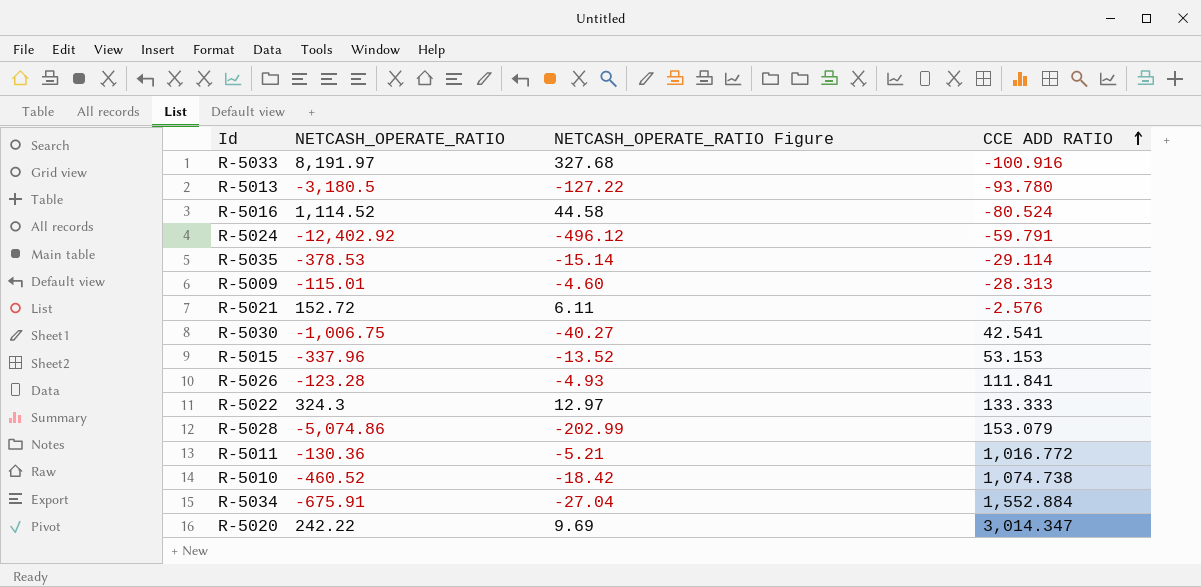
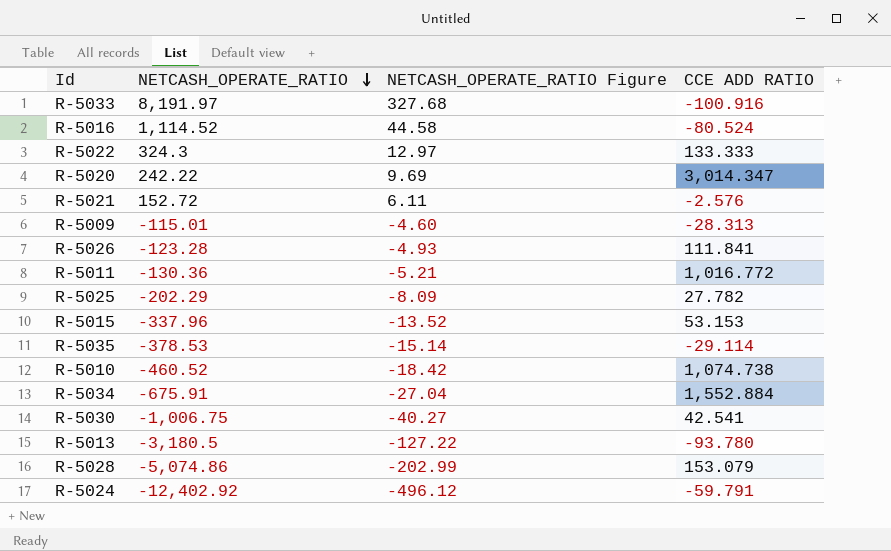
row order: CCE ADD RATIO ascending -> NETCASH_OPERATE_RATIO descending
row R-5025: none -> -202.29 | -8.09 | 27.782

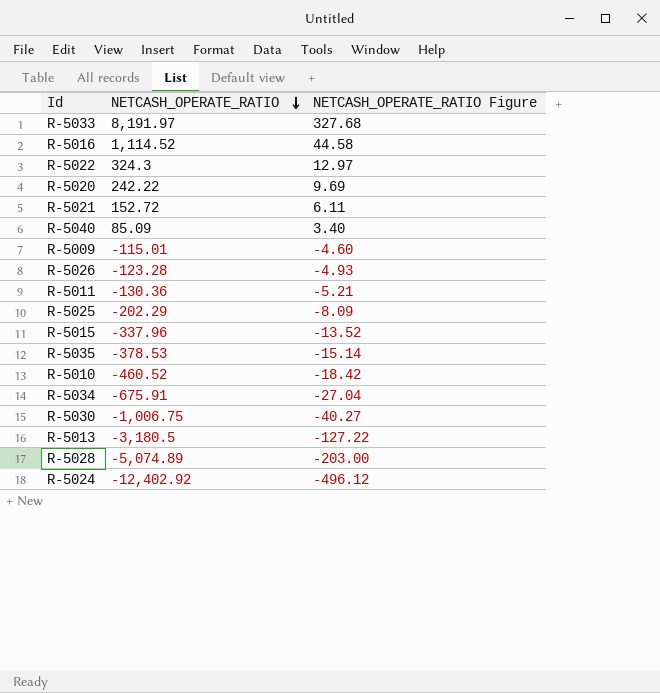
column CCE ADD RATIO | position: 4 -> none
row R-5040: none -> 85.09 | 3.40
R-5028 | NETCASH_OPERATE_RATIO: -5,074.86 -> -5,074.89
R-5028 | NETCASH_OPERATE_RATIO Figure: -202.99 -> -203.00

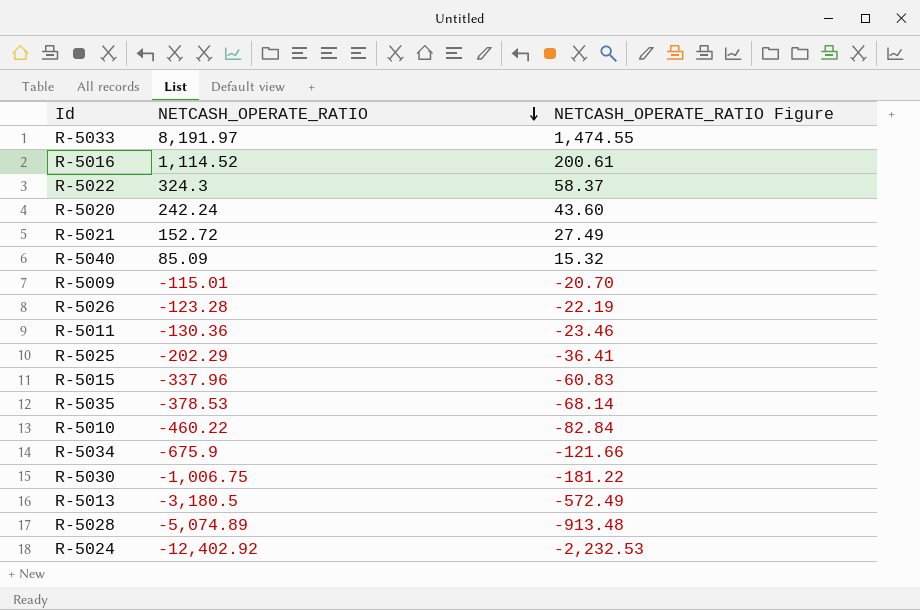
column NETCASH_OPERATE_RATIO Figure | formula: [NETCASH_OPERATE_RATIO] * 0.04 -> [NETCASH_OPERATE_RATIO] * 0.18
R-5020 | NETCASH_OPERATE_RATIO: 242.22 -> 242.24
R-5010 | NETCASH_OPERATE_RATIO: -460.52 -> -460.22
R-5034 | NETCASH_OPERATE_RATIO: -675.91 -> -675.9

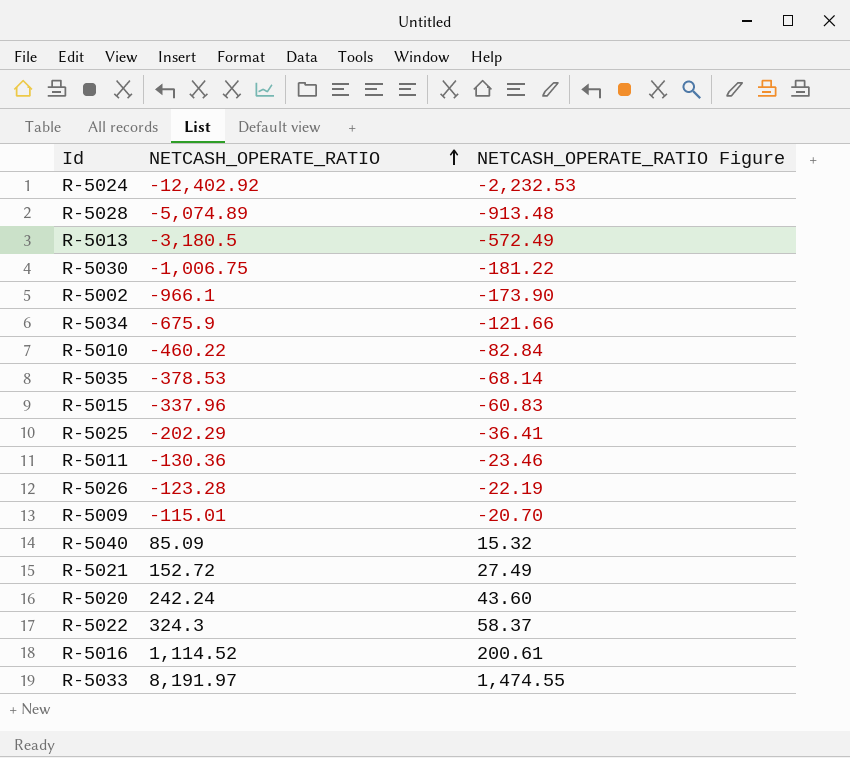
row order: NETCASH_OPERATE_RATIO descending -> NETCASH_OPERATE_RATIO ascending
row R-5002: none -> -966.1 | -173.90

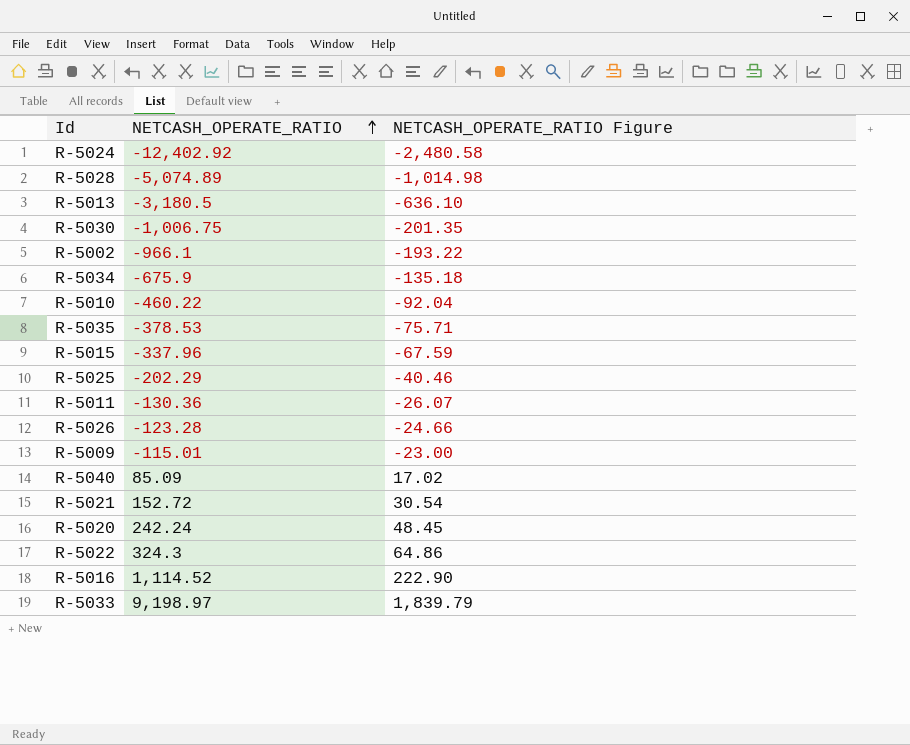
column NETCASH_OPERATE_RATIO Figure | formula: [NETCASH_OPERATE_RATIO] * 0.18 -> [NETCASH_OPERATE_RATIO] * 0.2
R-5033 | NETCASH_OPERATE_RATIO: 8,191.97 -> 9,198.97

